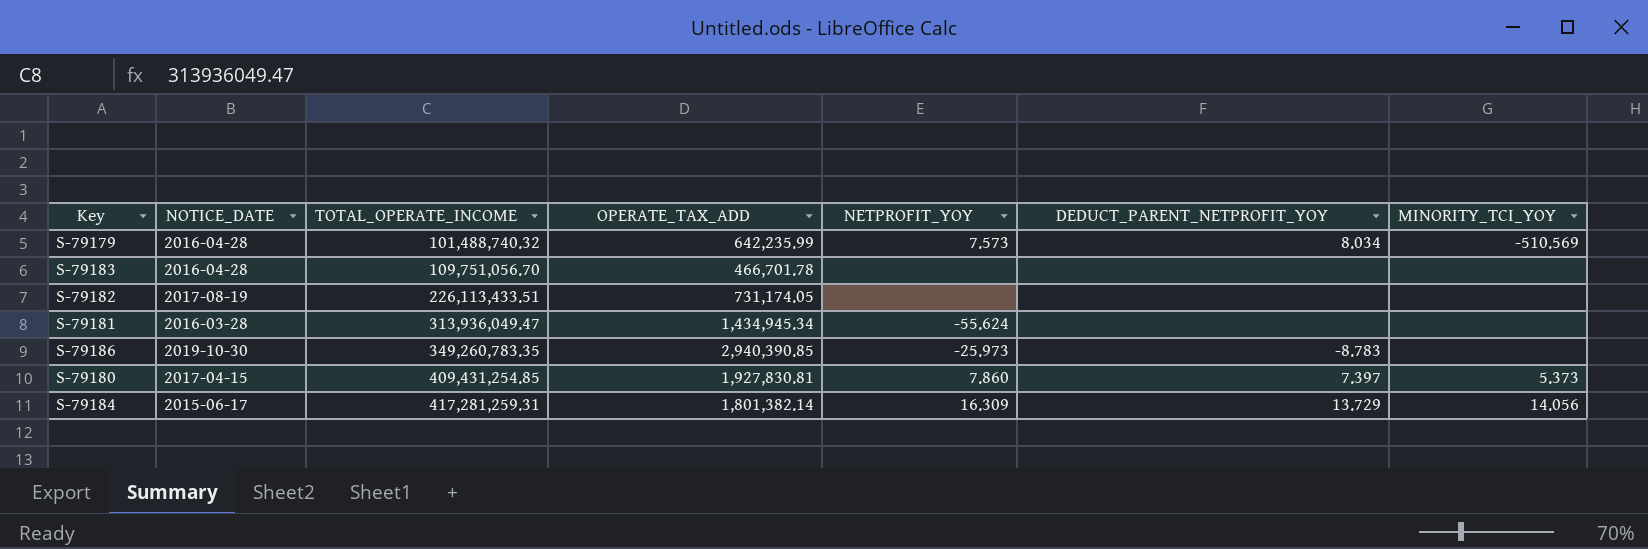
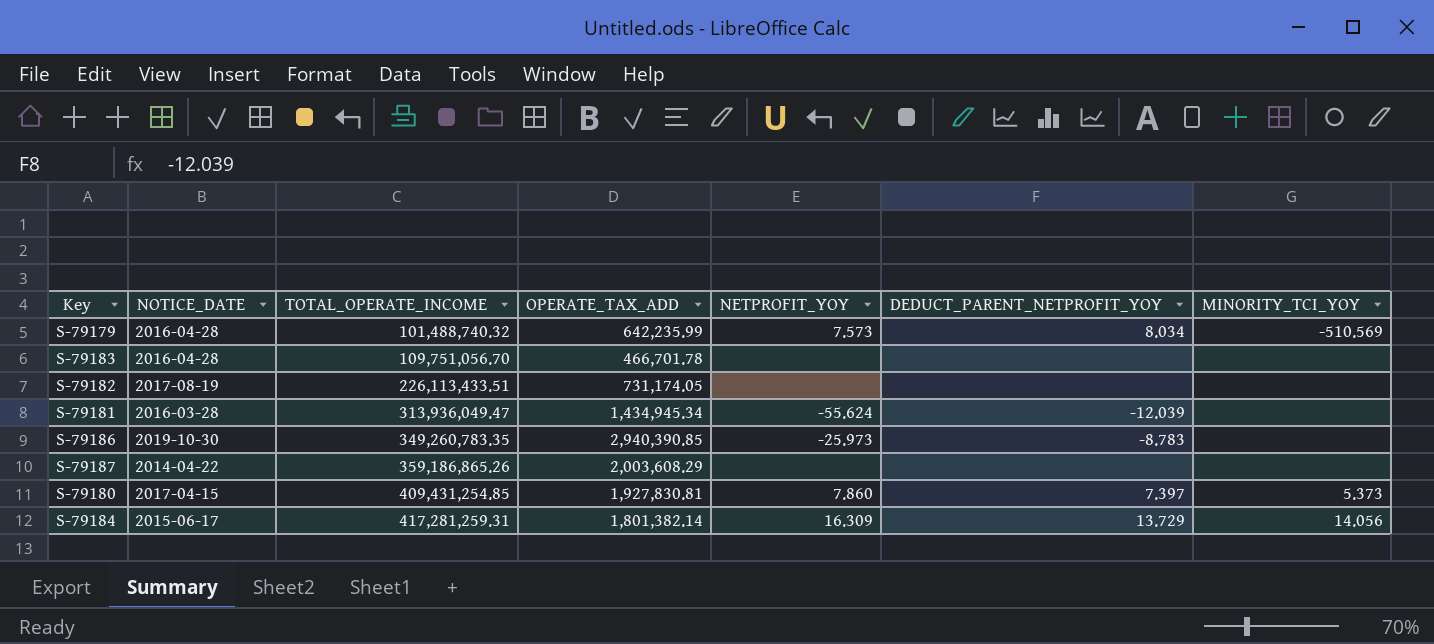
S-79181 | DEDUCT_PARENT_NETPROFIT_YOY: none -> -12.039
row S-79187: none -> 2014-04-22 | 359,186,865.26 | 2,003,608.29 | none | none | none

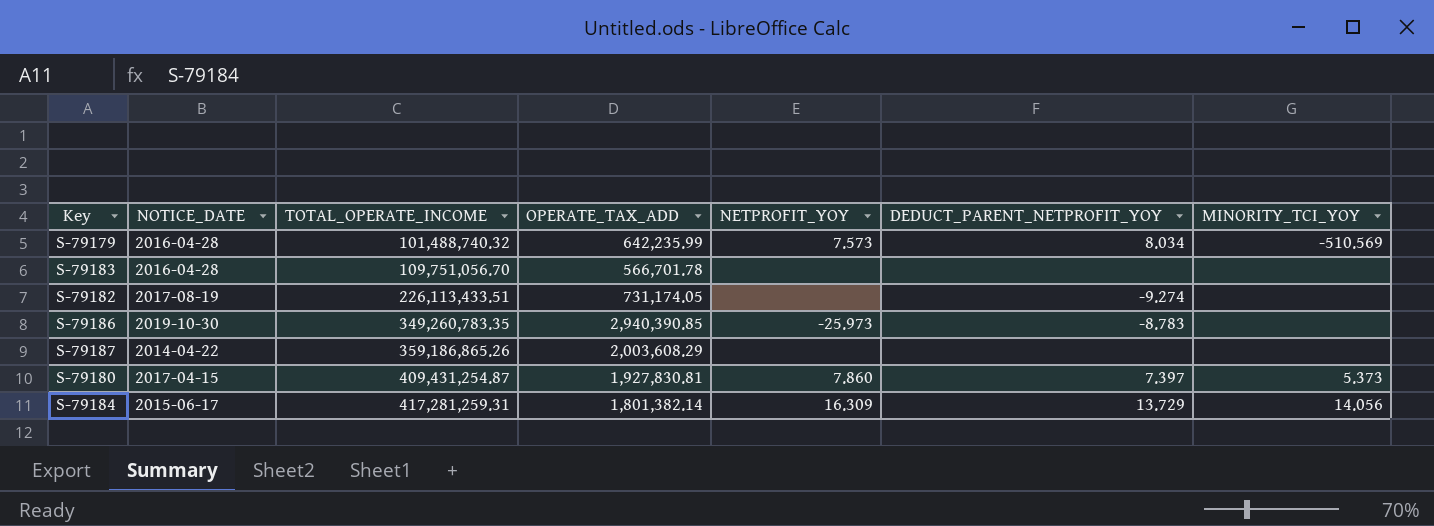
row S-79181: 2016-03-28 | 313,936,049.47 | 1,434,945.34 | -55.624 | -12.039 | none -> none
S-79183 | OPERATE_TAX_ADD: 466,701.78 -> 566,701.78
S-79182 | DEDUCT_PARENT_NETPROFIT_YOY: none -> -9.274
S-79180 | TOTAL_OPERATE_INCOME: 409,431,254.85 -> 409,431,254.87

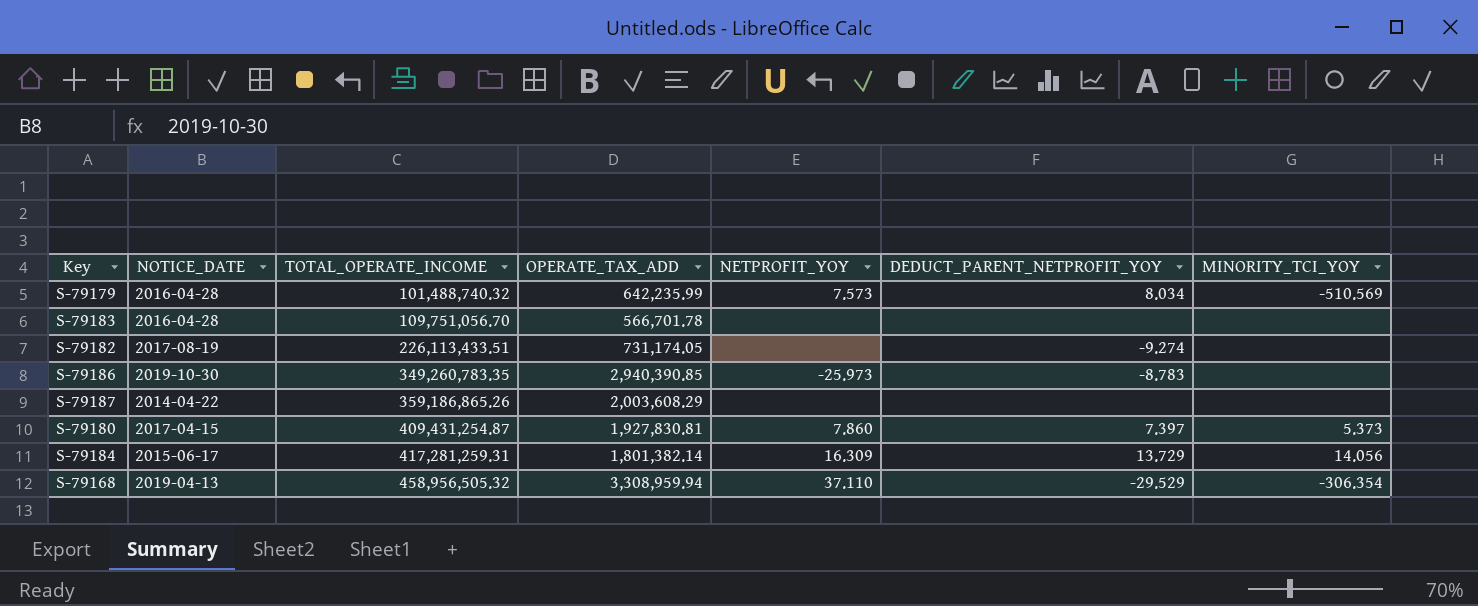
row S-79168: none -> 2019-04-13 | 458,956,505.32 | 3,308,959.94 | 37.110 | -29.529 | -306.354

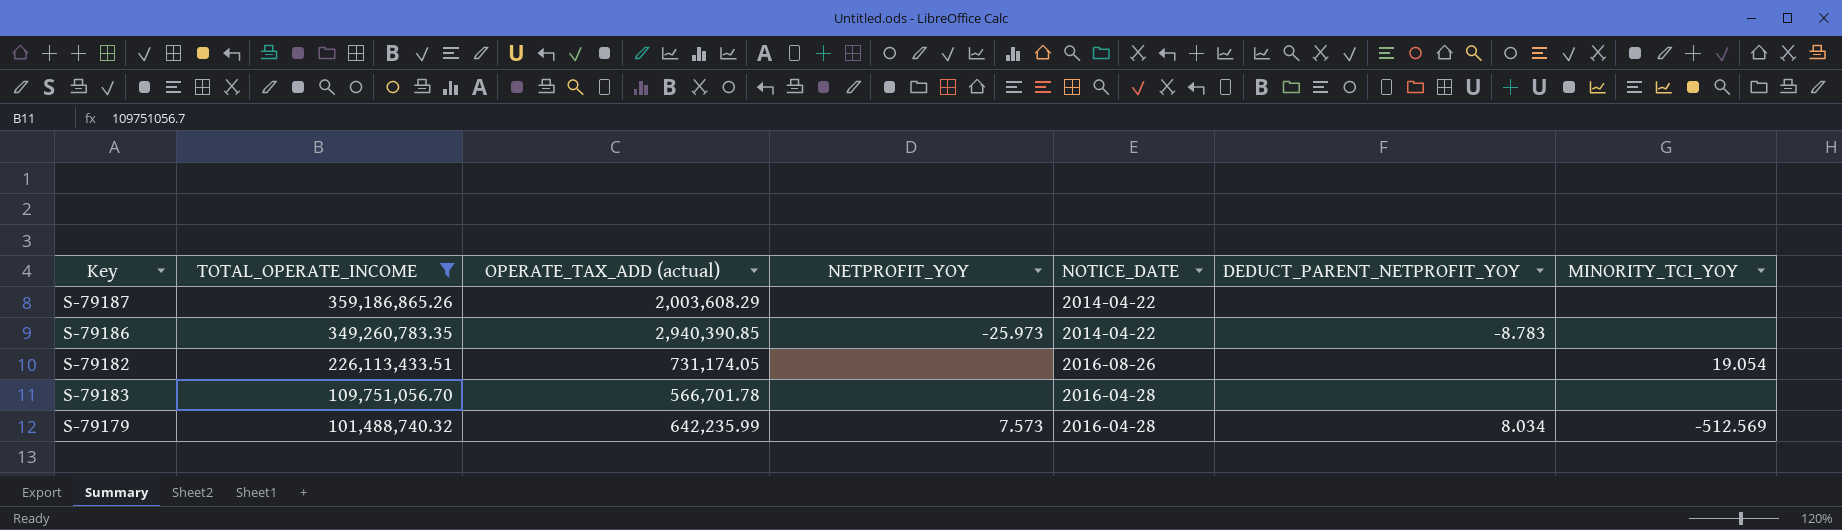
filter: none -> TOTAL_OPERATE_INCOME <= 359,186,865.26
row order: TOTAL_OPERATE_INCOME ascending -> TOTAL_OPERATE_INCOME descending
column name: OPERATE_TAX_ADD -> OPERATE_TAX_ADD (actual)
column NOTICE_DATE | position: 2 -> 5
S-79186 | NOTICE_DATE: 2019-10-30 -> 2014-04-22
S-79182 | NOTICE_DATE: 2017-08-19 -> 2016-08-26
S-79182 | DEDUCT_PARENT_NETPROFIT_YOY: -9.274 -> none
S-79182 | MINORITY_TCI_YOY: none -> 19.054
S-79179 | MINORITY_TCI_YOY: -510.569 -> -512.569

